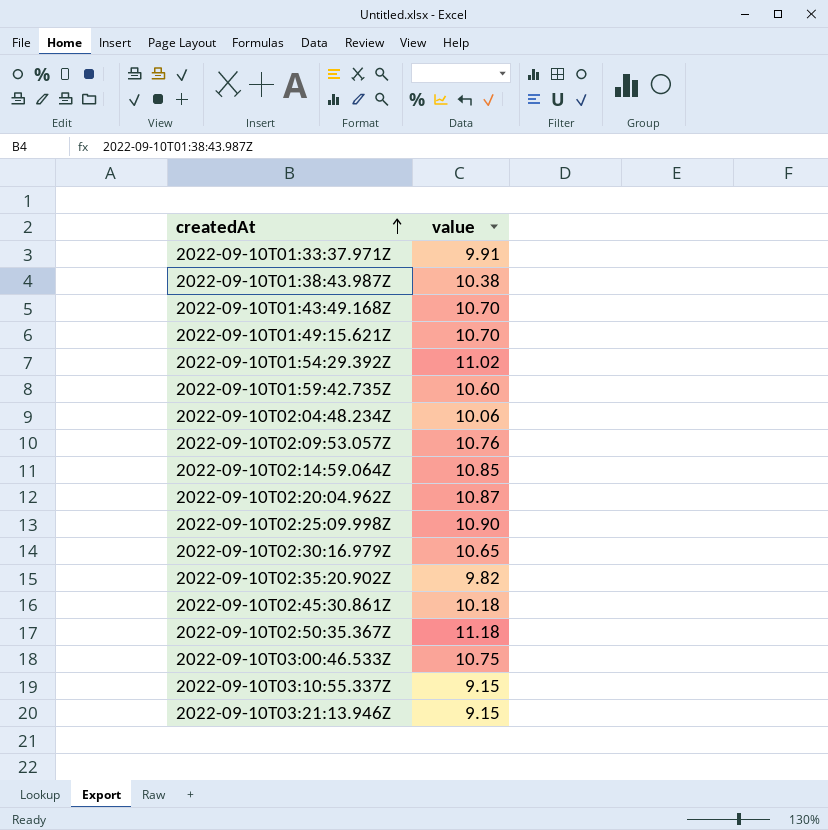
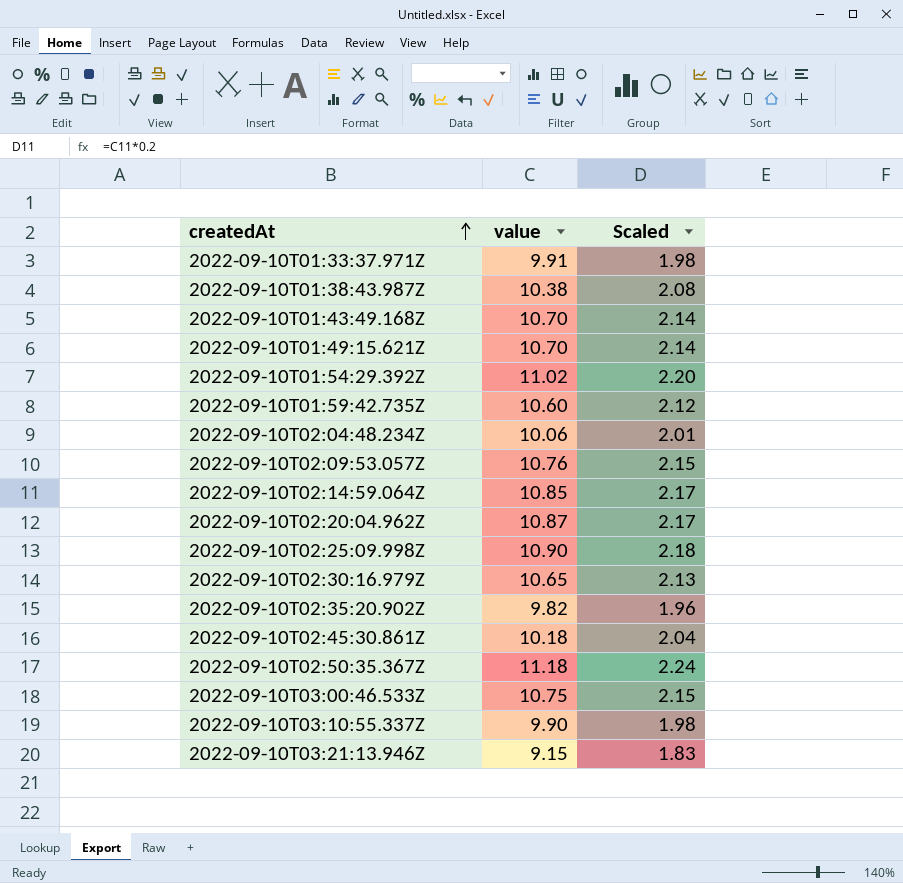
column Scaled | formula: none -> [value] * 0.2
2022-09-10T03:10:55.337Z | value: 9.15 -> 9.90

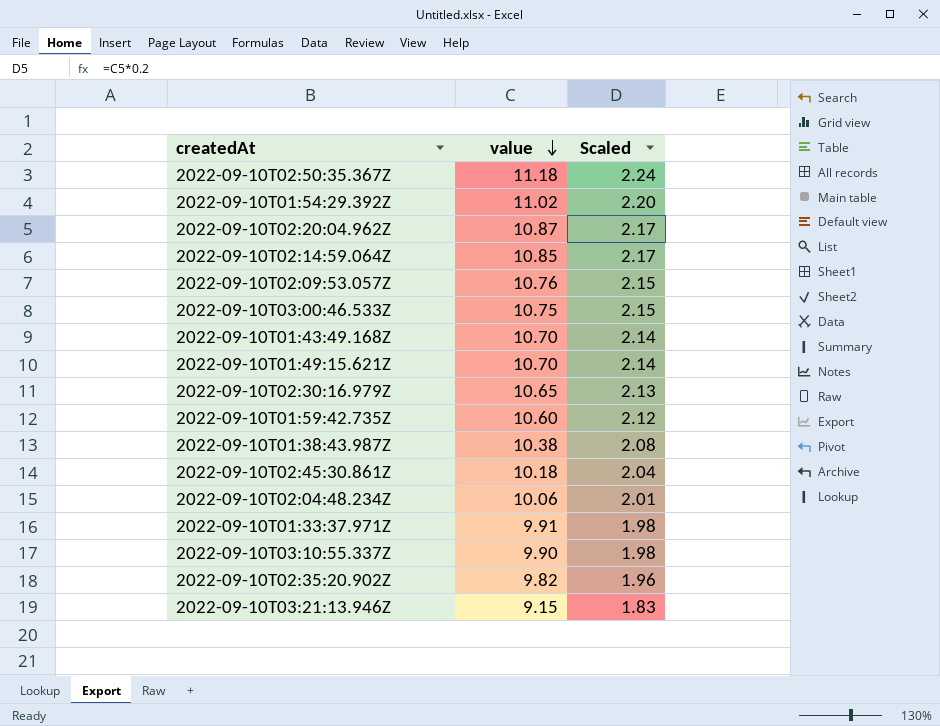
row order: createdAt ascending -> value descending
row 2022-09-10T02:25:09.998Z: 10.90 | 2.18 -> none

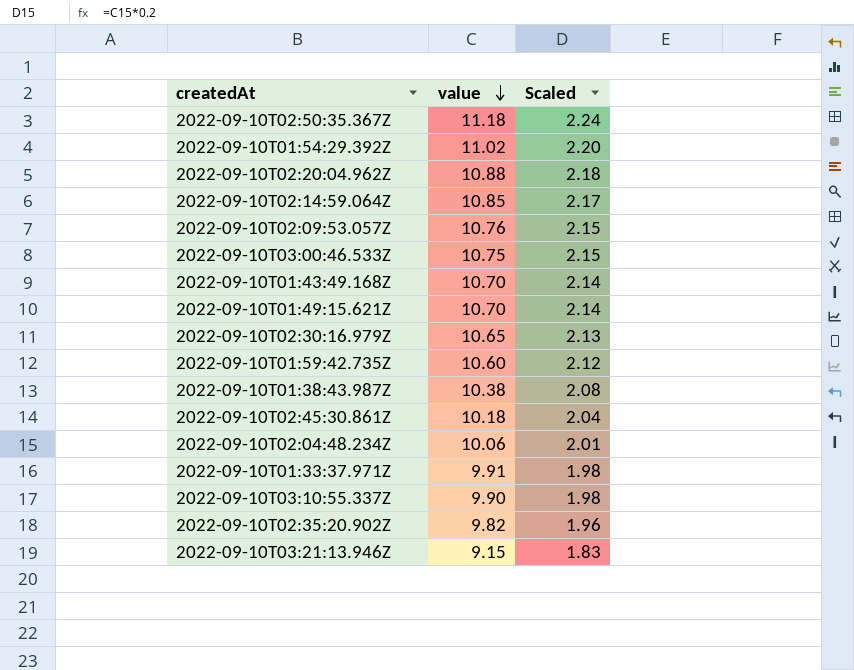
2022-09-10T02:20:04.962Z | value: 10.87 -> 10.88
2022-09-10T02:20:04.962Z | Scaled: 2.17 -> 2.18

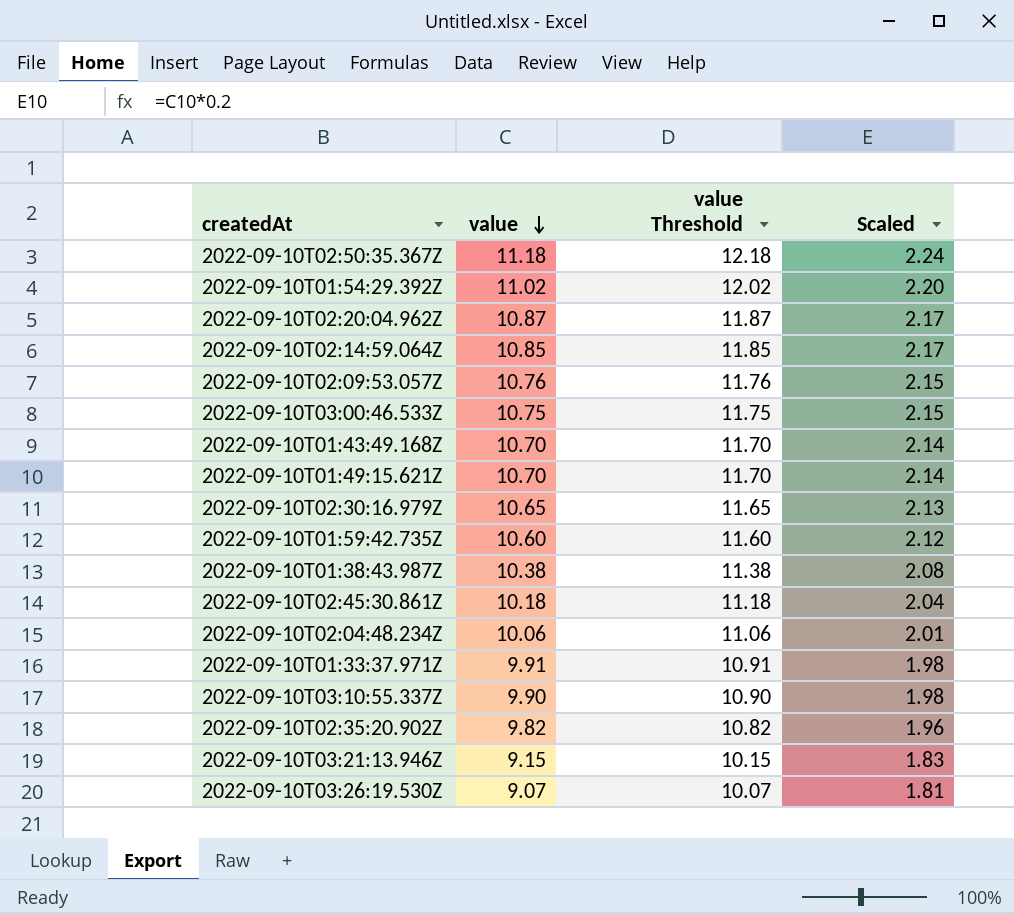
column value Threshold | formula: none -> [value] + 1
2022-09-10T02:20:04.962Z | value: 10.88 -> 10.87
2022-09-10T02:20:04.962Z | Scaled: 2.18 -> 2.17
row 2022-09-10T03:26:19.530Z: none -> 9.07 | 10.07 | 1.81

